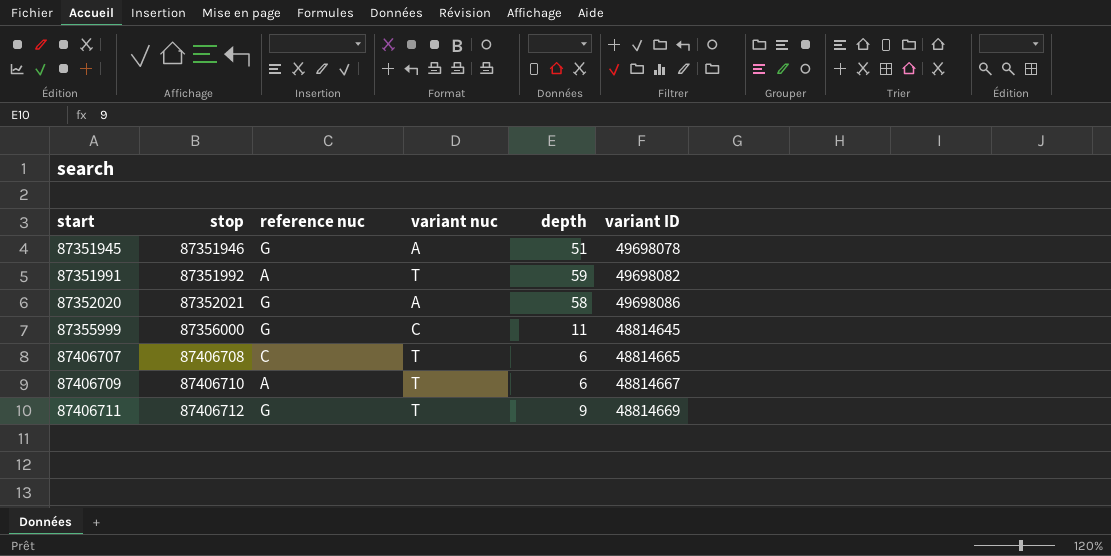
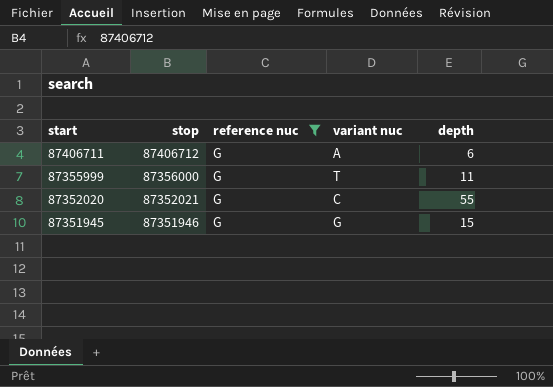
filter: none -> reference nuc = G
row order: start ascending -> start descending
column variant ID | position: 6 -> none
87406711 | variant nuc: T -> A
87406711 | depth: 9 -> 6
87355999 | variant nuc: C -> T
87352020 | variant nuc: A -> C
87352020 | depth: 58 -> 55
87351945 | variant nuc: A -> G
87351945 | depth: 51 -> 15

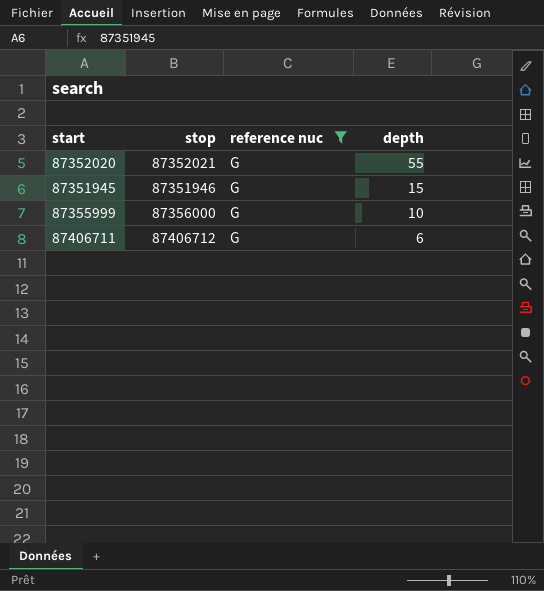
row order: start descending -> depth descending
column variant nuc | position: 4 -> none
87355999 | depth: 11 -> 10

